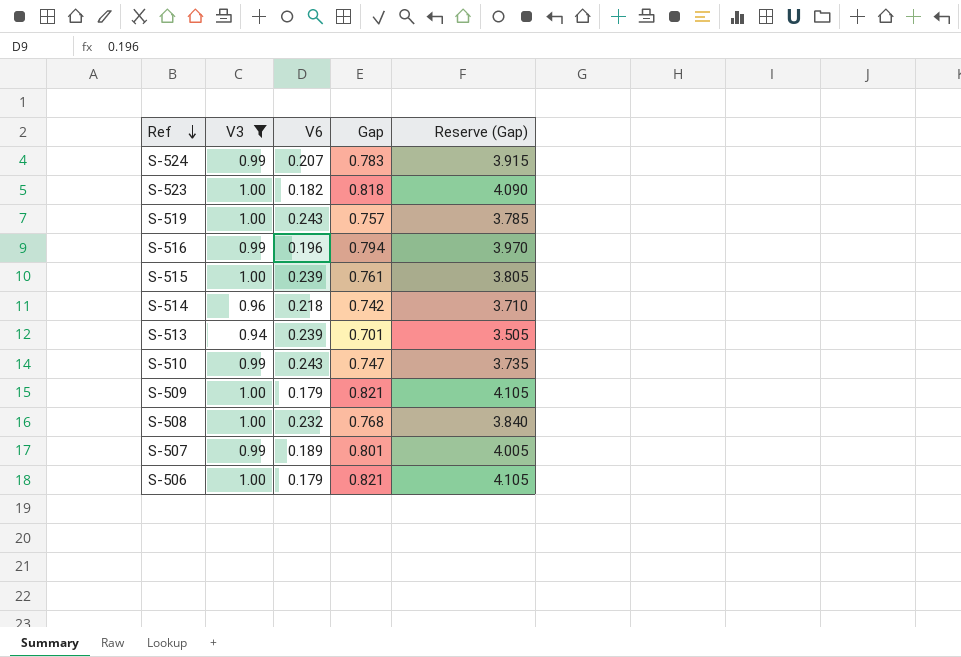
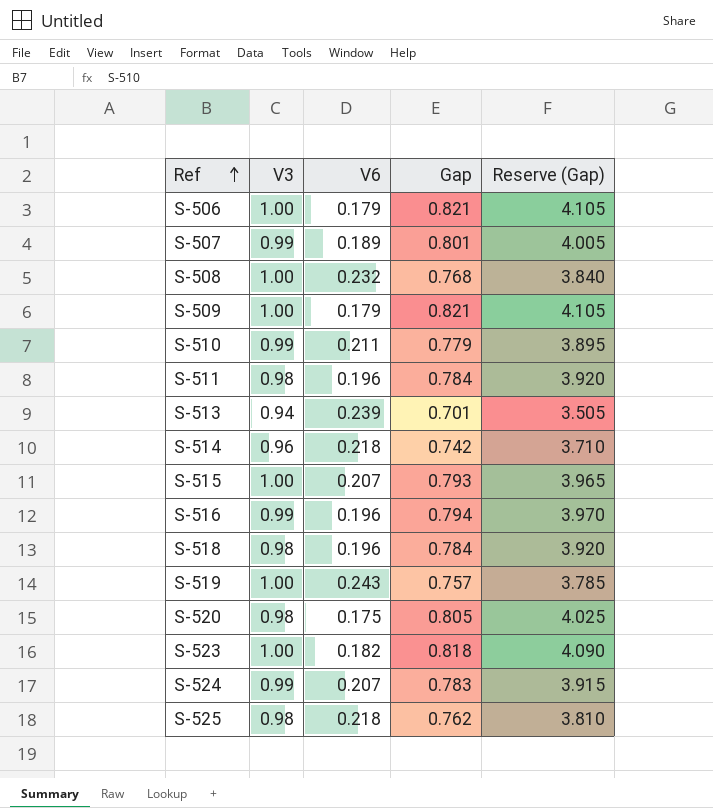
filter: V3 != 0.98 -> none
row order: Ref descending -> Ref ascending
S-510 | V6: 0.243 -> 0.211
S-510 | Gap: 0.747 -> 0.779
S-510 | Reserve (Gap): 3.735 -> 3.895
S-515 | V6: 0.239 -> 0.207
S-515 | Gap: 0.761 -> 0.793
S-515 | Reserve (Gap): 3.805 -> 3.965

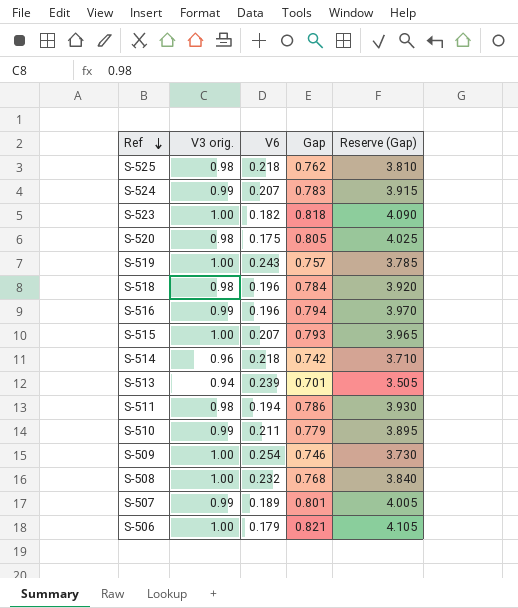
row order: Ref ascending -> Ref descending
column name: V3 -> V3 orig.
S-511 | V6: 0.196 -> 0.194
S-511 | Gap: 0.784 -> 0.786
S-511 | Reserve (Gap): 3.920 -> 3.930
S-509 | V6: 0.179 -> 0.254
S-509 | Gap: 0.821 -> 0.746
S-509 | Reserve (Gap): 4.105 -> 3.730

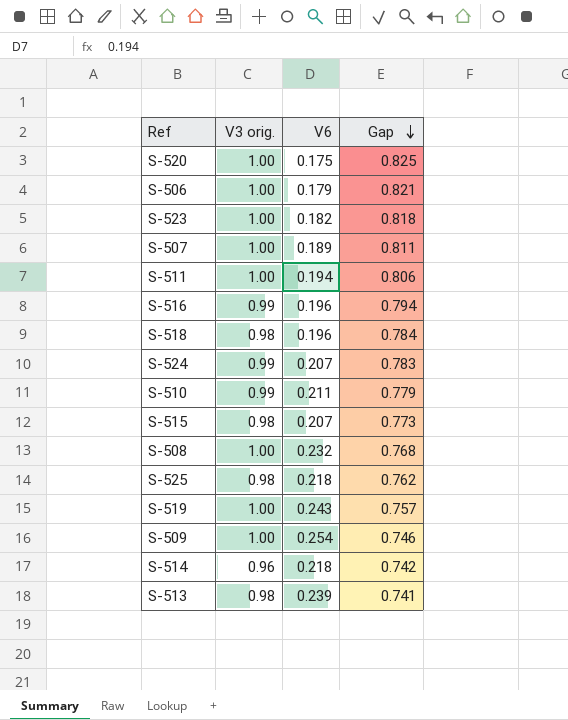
row order: Ref descending -> Gap descending
column Reserve (Gap) | formula: [Gap] * 5 -> none
S-520 | V3 orig.: 0.98 -> 1.00
S-520 | Gap: 0.805 -> 0.825
S-507 | V3 orig.: 0.99 -> 1.00
S-507 | Gap: 0.801 -> 0.811
S-511 | V3 orig.: 0.98 -> 1.00
S-511 | Gap: 0.786 -> 0.806
S-515 | V3 orig.: 1.00 -> 0.98
S-515 | Gap: 0.793 -> 0.773
S-513 | V3 orig.: 0.94 -> 0.98
S-513 | Gap: 0.701 -> 0.741

